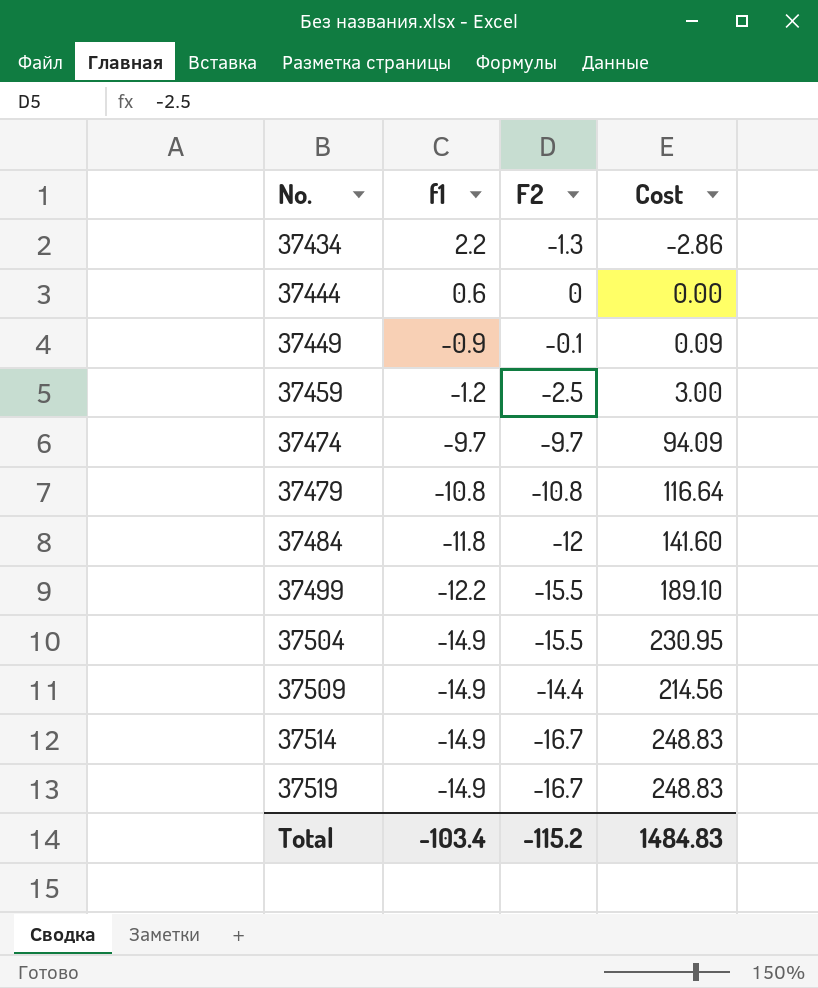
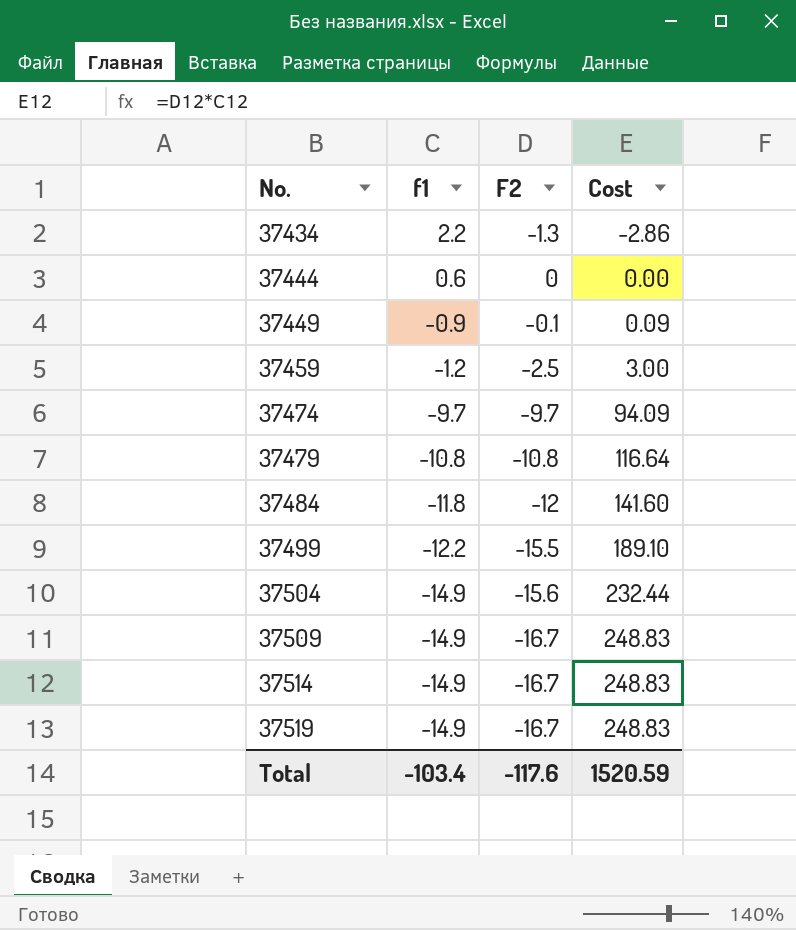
37504 | F2: -15.5 -> -15.6
37504 | Cost: 230.95 -> 232.44
37509 | F2: -14.4 -> -16.7
37509 | Cost: 214.56 -> 248.83
Total | F2: -115.2 -> -117.6
Total | Cost: 1484.83 -> 1520.59

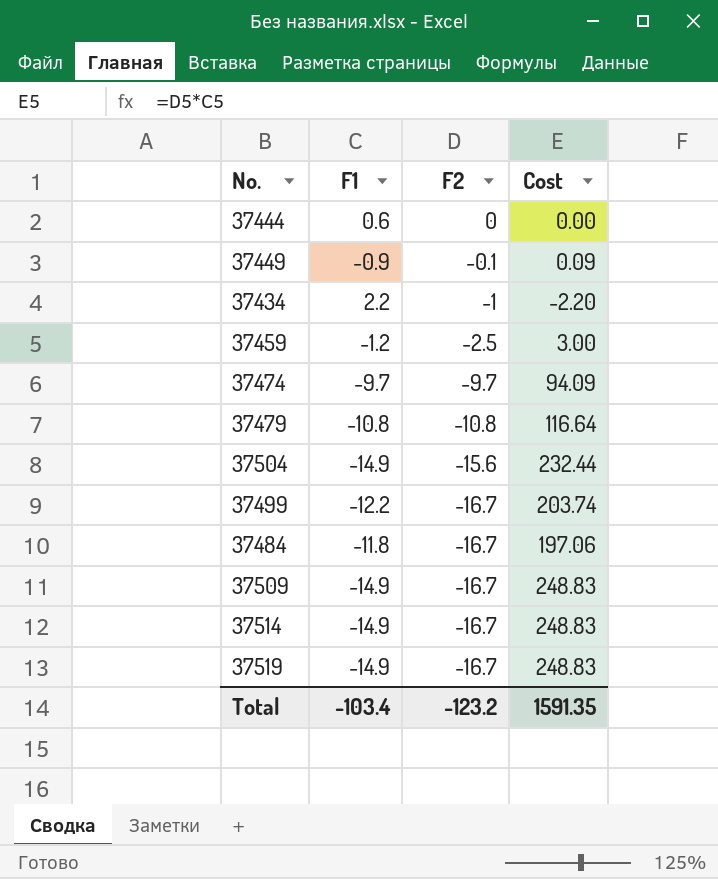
row order: No. ascending -> F2 descending
column name: f1 -> F1
37434 | F2: -1.3 -> -1
37434 | Cost: -2.86 -> -2.20
37499 | F2: -15.5 -> -16.7
37499 | Cost: 189.10 -> 203.74
37484 | F2: -12 -> -16.7
37484 | Cost: 141.60 -> 197.06
Total | F2: -117.6 -> -123.2
Total | Cost: 1520.59 -> 1591.35

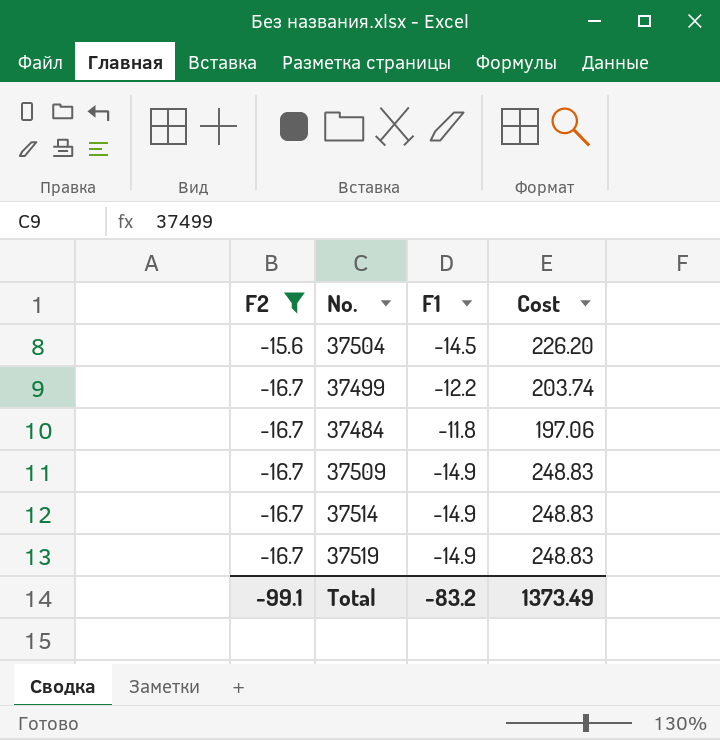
filter: none -> F2 <= -15.6
column F2 | position: 3 -> 1
37504 | F1: -14.9 -> -14.5
37504 | Cost: 232.44 -> 226.20
Total | F2: -123.2 -> -99.1
Total | F1: -103.4 -> -83.2
Total | Cost: 1591.35 -> 1373.49

